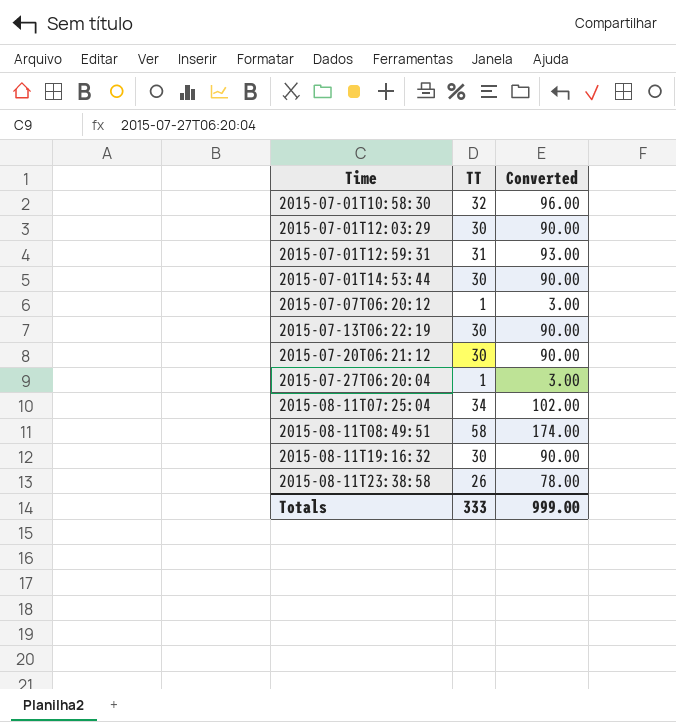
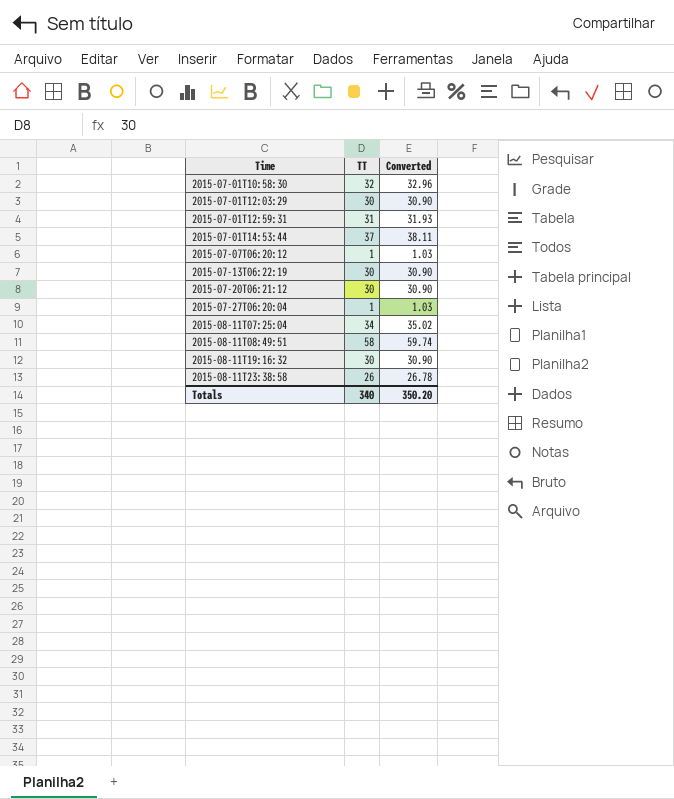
column Converted | formula: [TT] * 3 -> [TT] * 1.03
2015-07-01T14:53:44 | TT: 30 -> 37
Totals | TT: 333 -> 340
Totals | Converted: 999.00 -> 350.20

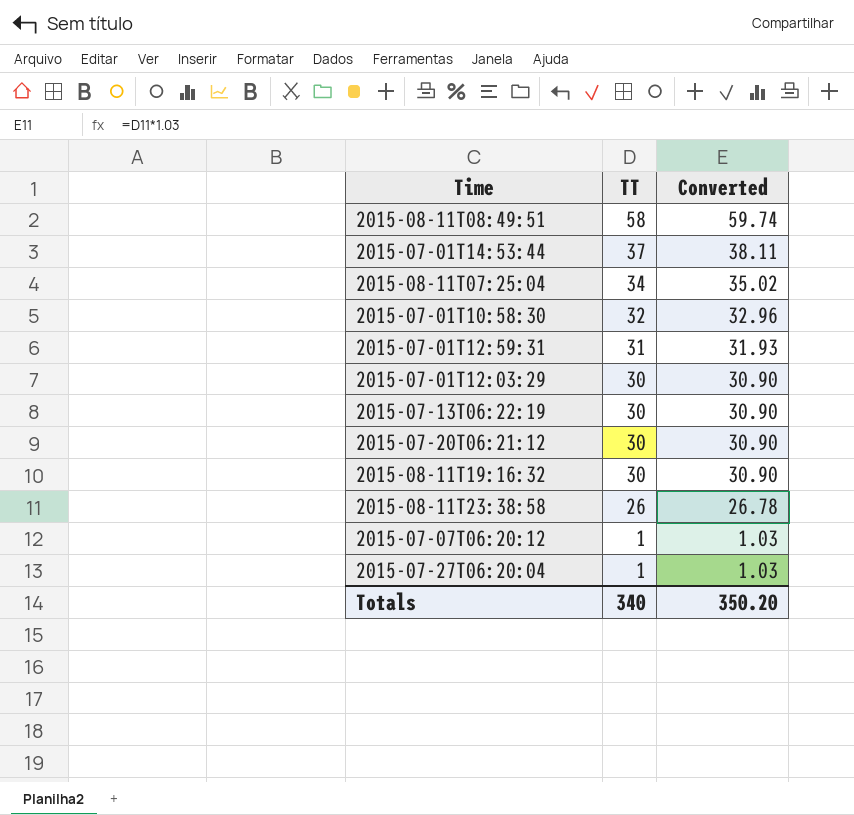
row order: Time ascending -> TT descending

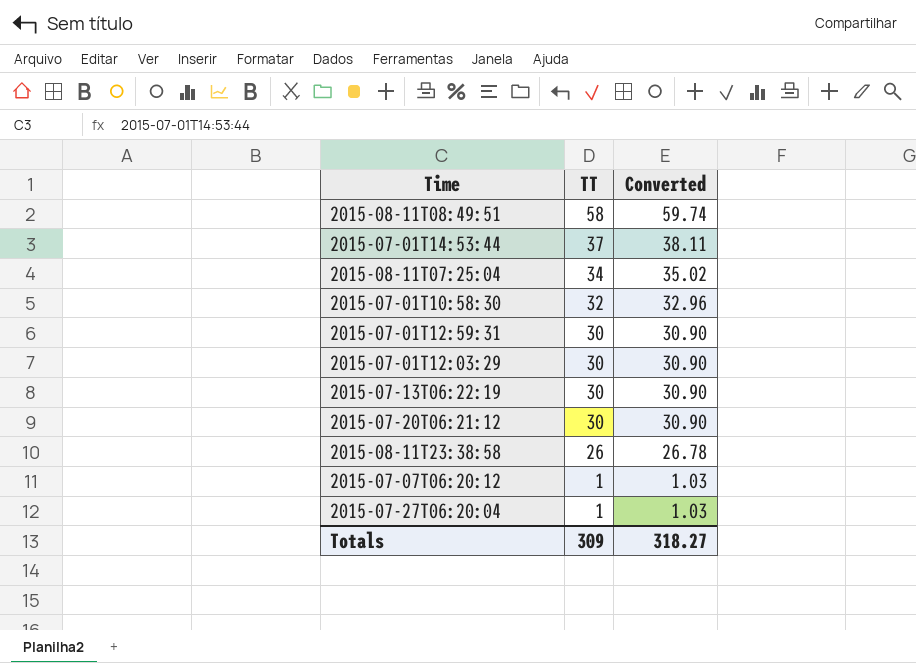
row 2015-08-11T19:16:32: 30 | 30.90 -> none
2015-07-01T12:59:31 | TT: 31 -> 30
2015-07-01T12:59:31 | Converted: 31.93 -> 30.90
Totals | TT: 340 -> 309
Totals | Converted: 350.20 -> 318.27

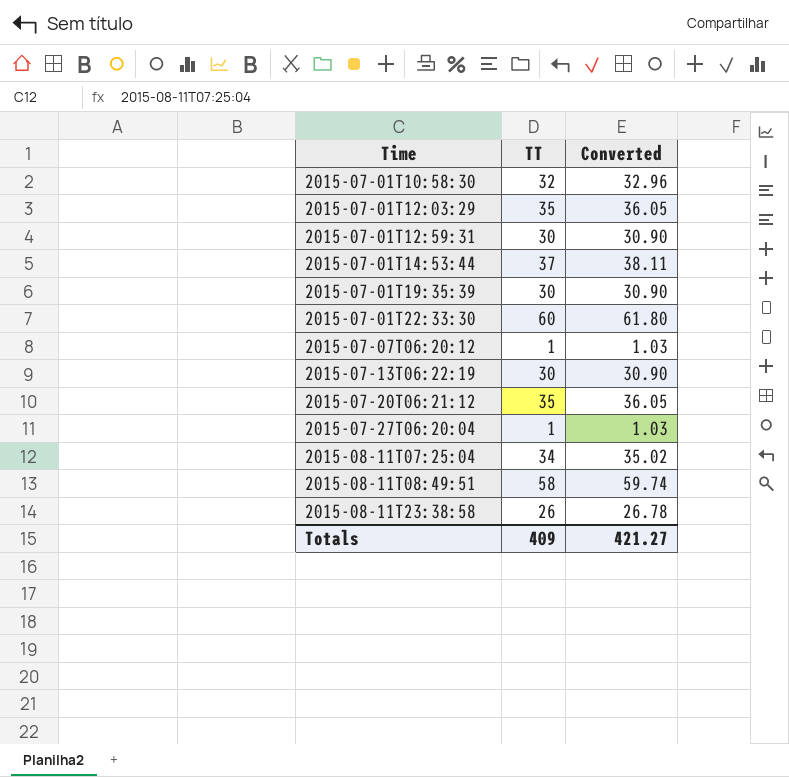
row order: TT descending -> Time ascending
2015-07-01T12:03:29 | TT: 30 -> 35
2015-07-01T12:03:29 | Converted: 30.90 -> 36.05
row 2015-07-01T19:35:39: none -> 30 | 30.90
row 2015-07-01T22:33:30: none -> 60 | 61.80
2015-07-20T06:21:12 | TT: 30 -> 35
2015-07-20T06:21:12 | Converted: 30.90 -> 36.05
Totals | TT: 309 -> 409
Totals | Converted: 318.27 -> 421.27

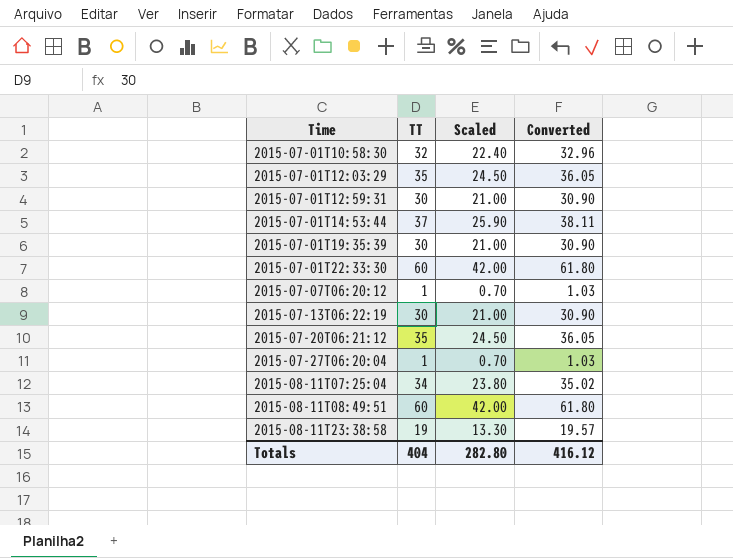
column Scaled | formula: none -> [TT] * 0.7
2015-08-11T08:49:51 | TT: 58 -> 60
2015-08-11T08:49:51 | Converted: 59.74 -> 61.80
2015-08-11T23:38:58 | TT: 26 -> 19
2015-08-11T23:38:58 | Converted: 26.78 -> 19.57
Totals | TT: 409 -> 404
Totals | Converted: 421.27 -> 416.12

